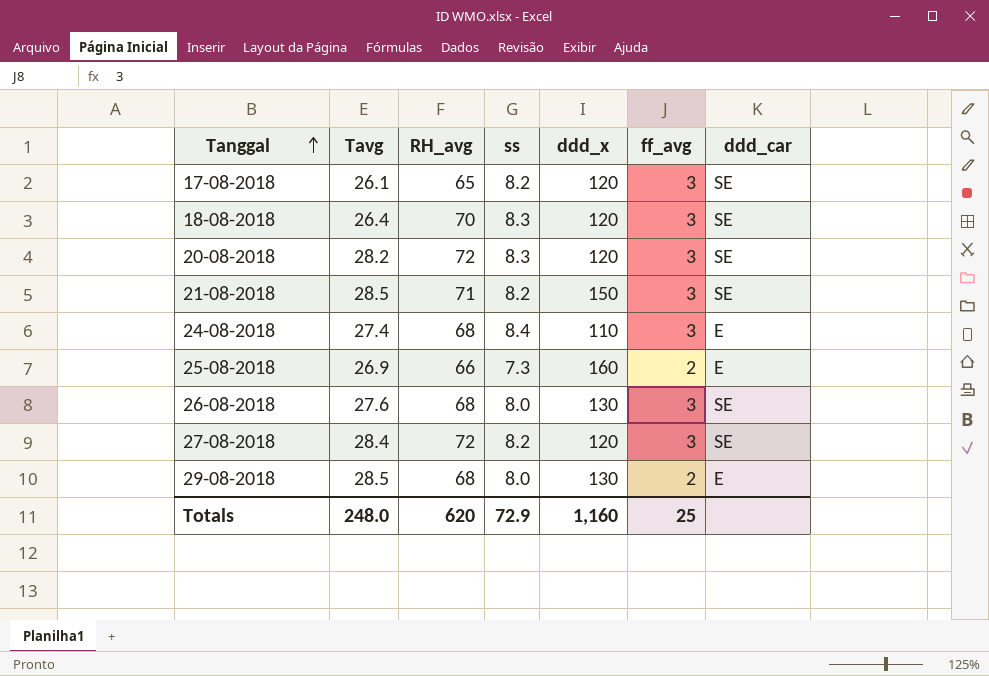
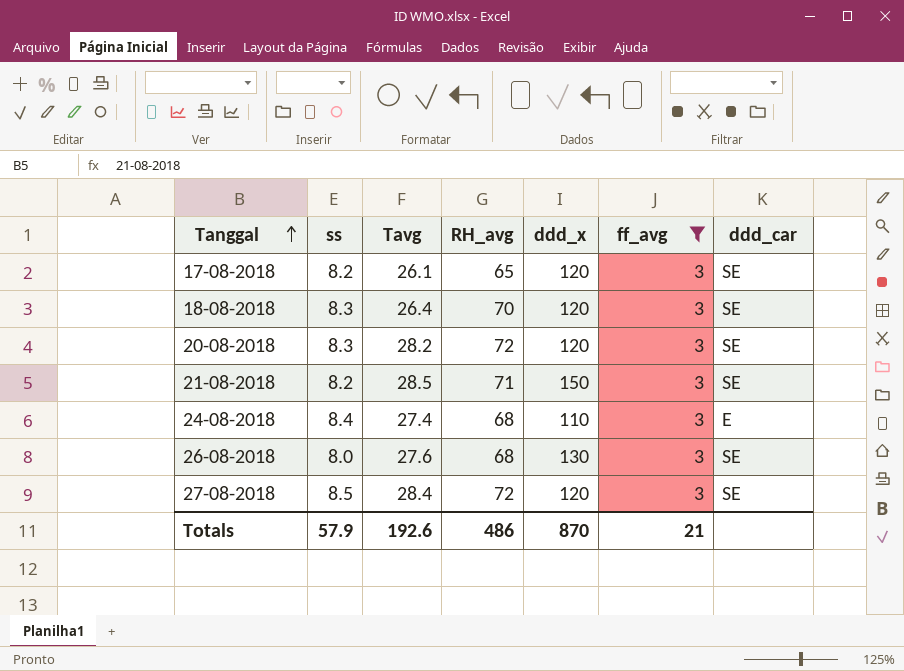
filter: none -> ff_avg = 3
column ss | position: 4 -> 2
27-08-2018 | ss: 8.2 -> 8.5
Totals | ss: 72.9 -> 57.9
Totals | Tavg: 248.0 -> 192.6
Totals | RH_avg: 620 -> 486
Totals | ddd_x: 1,160 -> 870
Totals | ff_avg: 25 -> 21

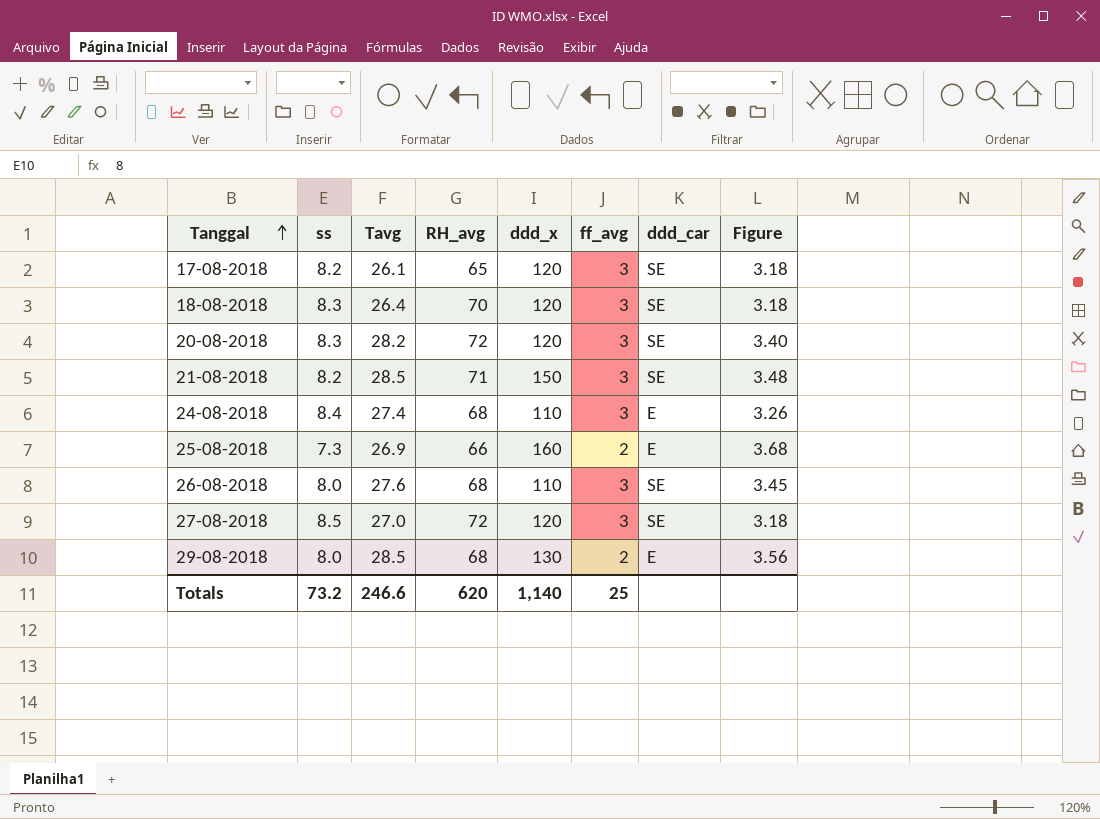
filter: ff_avg = 3 -> none
column Figure | formula: none -> [Tavg] / [ss]
26-08-2018 | ddd_x: 130 -> 110
27-08-2018 | Tavg: 28.4 -> 27.0
Totals | ss: 57.9 -> 73.2
Totals | Tavg: 192.6 -> 246.6
Totals | RH_avg: 486 -> 620
Totals | ddd_x: 870 -> 1,140
Totals | ff_avg: 21 -> 25

